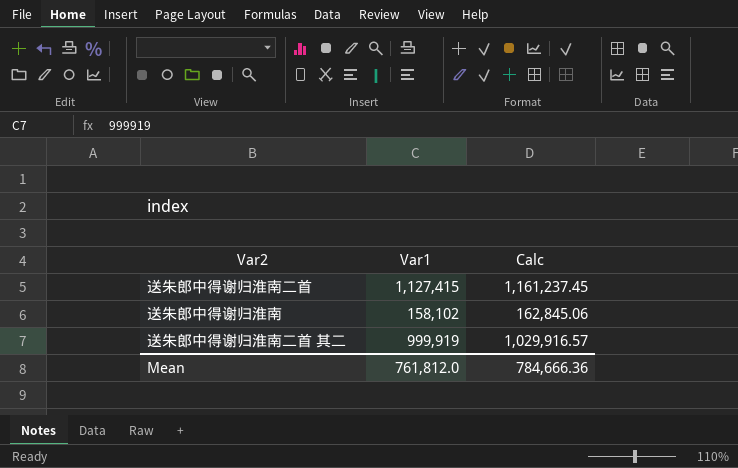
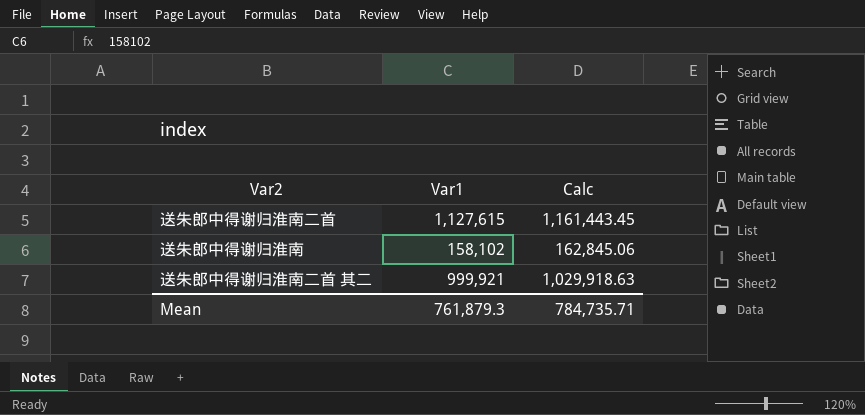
送朱郎中得谢归淮南二首 | Var1: 1,127,415 -> 1,127,615
送朱郎中得谢归淮南二首 | Calc: 1,161,237.45 -> 1,161,443.45
送朱郎中得谢归淮南二首 其二 | Var1: 999,919 -> 999,921
送朱郎中得谢归淮南二首 其二 | Calc: 1,029,916.57 -> 1,029,918.63
Mean | Var1: 761,812.0 -> 761,879.3
Mean | Calc: 784,666.36 -> 784,735.71

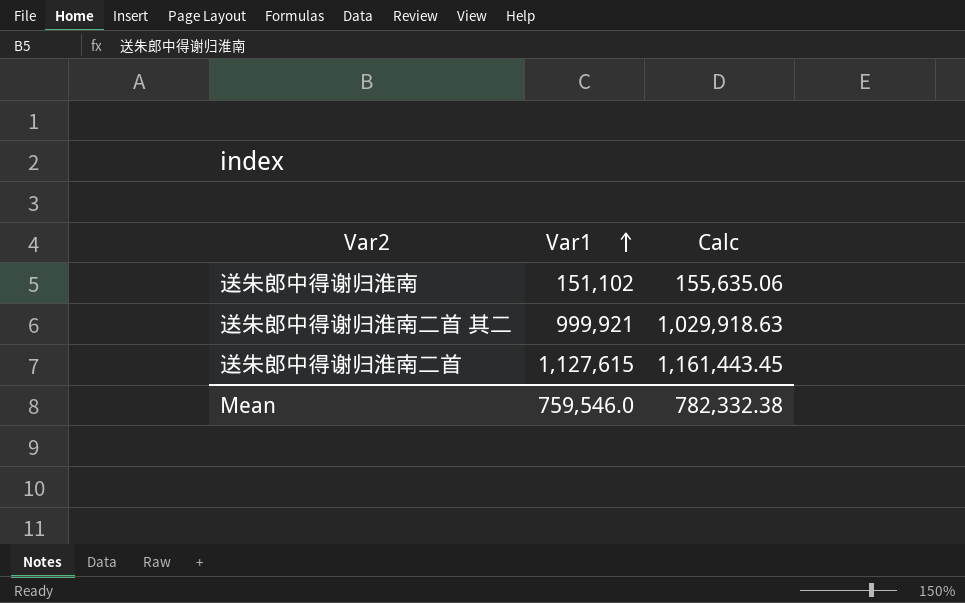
row order: none -> Var1 ascending
送朱郎中得谢归淮南 | Var1: 158,102 -> 151,102
送朱郎中得谢归淮南 | Calc: 162,845.06 -> 155,635.06
Mean | Var1: 761,879.3 -> 759,546.0
Mean | Calc: 784,735.71 -> 782,332.38

